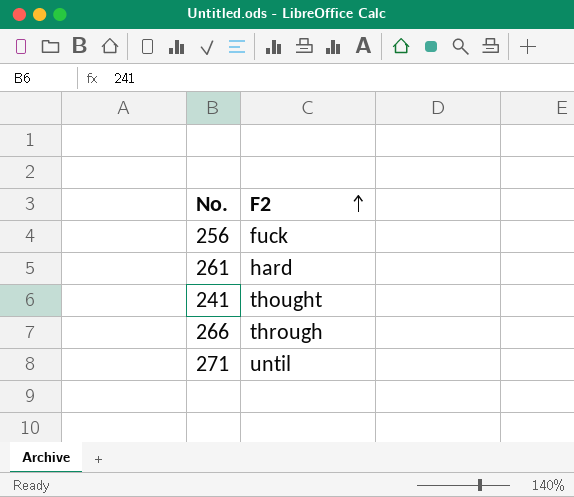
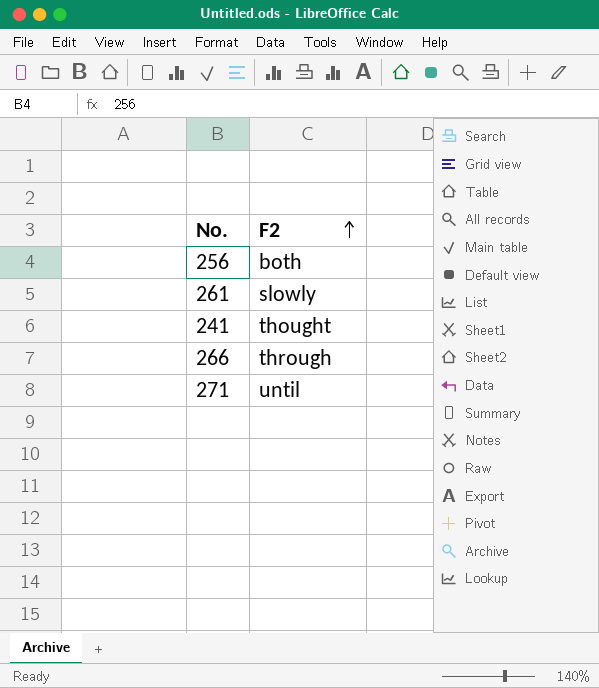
256 | F2: fuck -> both
261 | F2: hard -> slowly

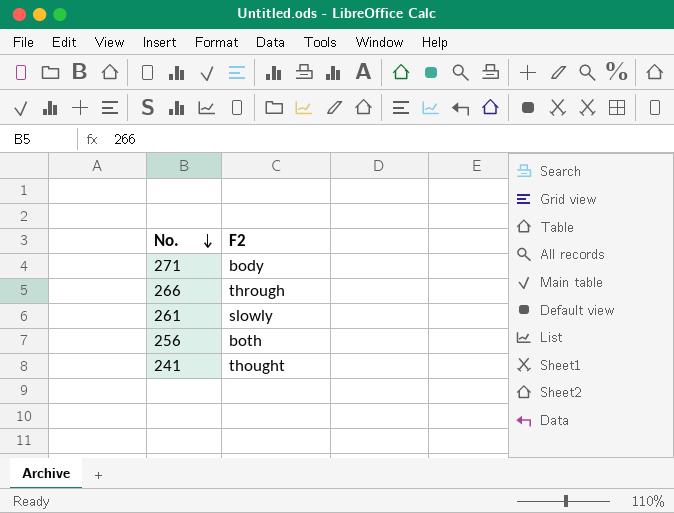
row order: F2 ascending -> No. descending
271 | F2: until -> body

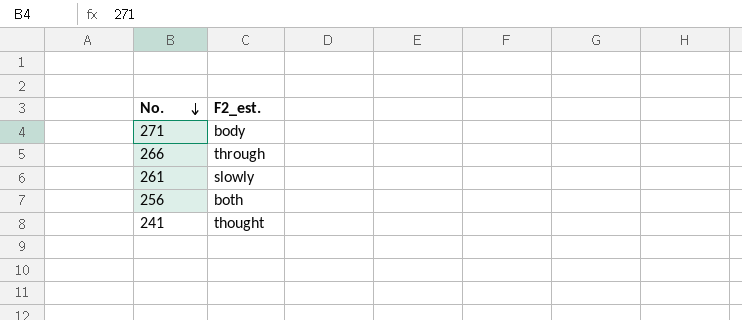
column name: F2 -> F2_est.

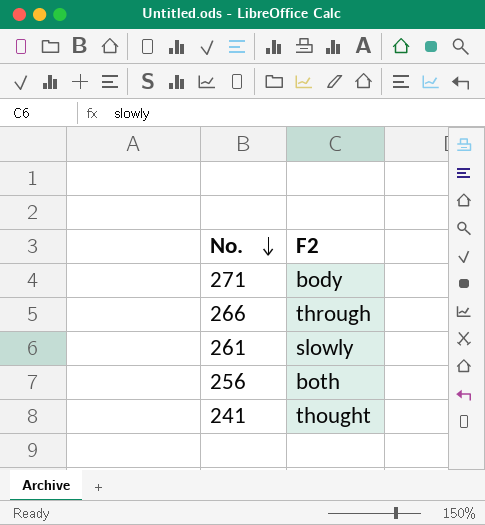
column name: F2_est. -> F2

